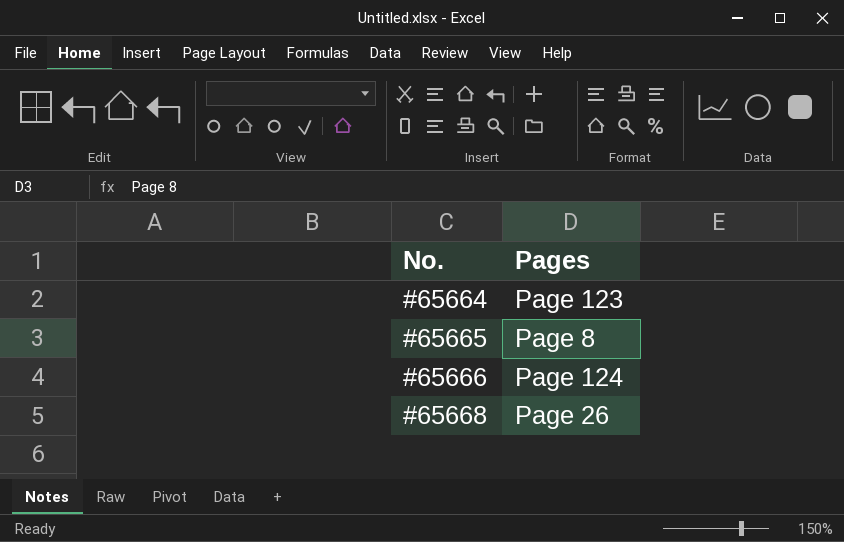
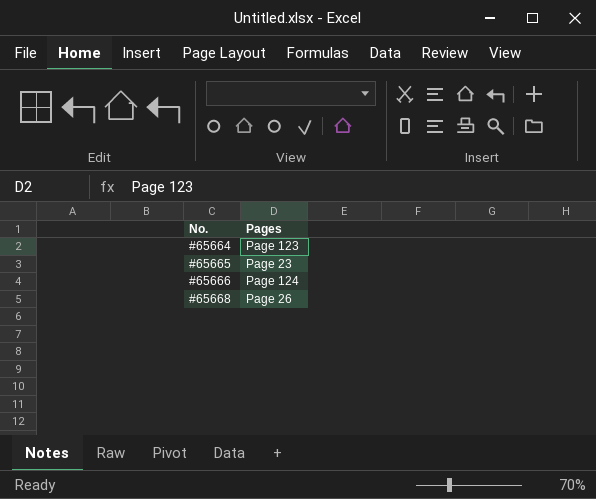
#65665 | Pages: Page 8 -> Page 23

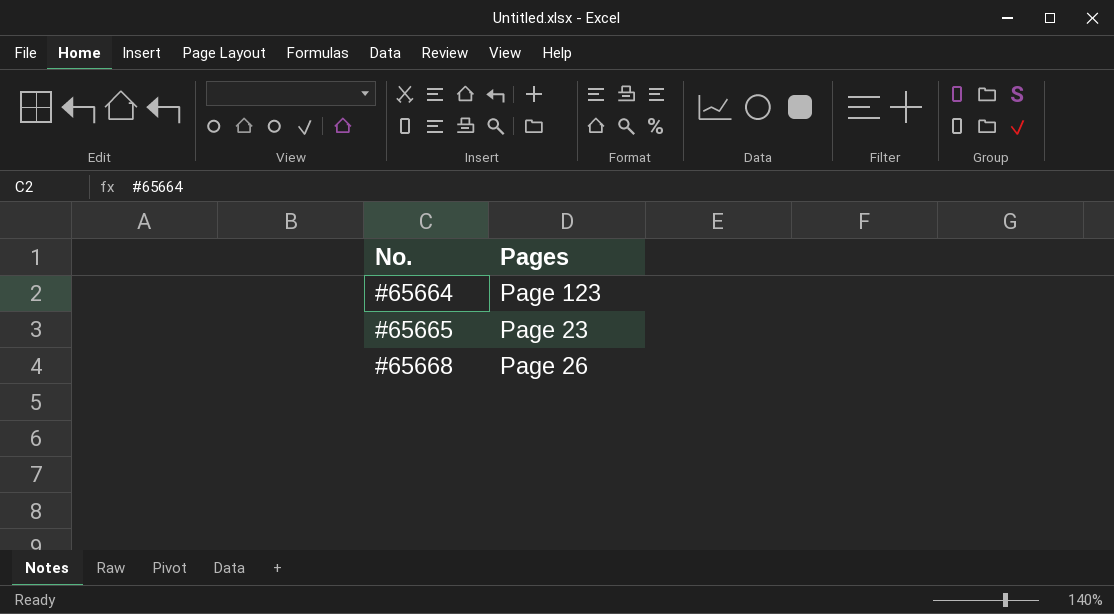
row #65666: Page 124 -> none

